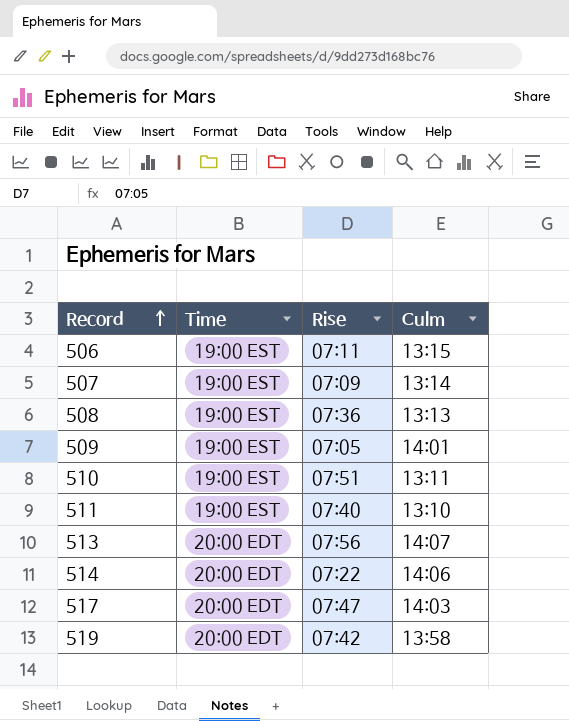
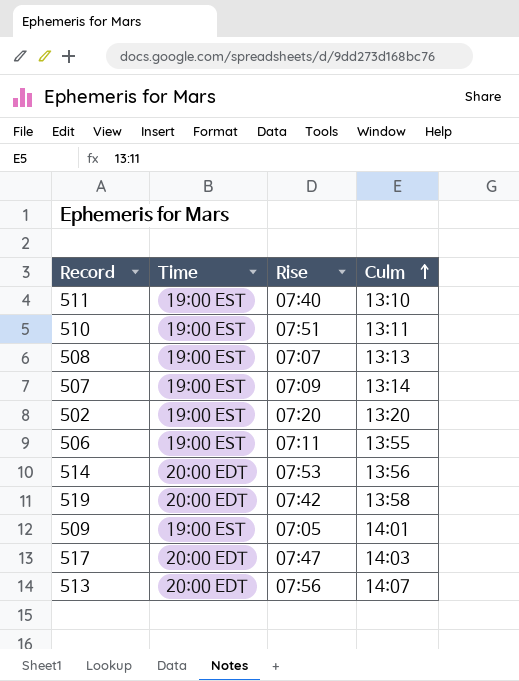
row order: Record ascending -> Culm ascending
508 | Rise: 07:36 -> 07:07
row 502: none -> 19:00 EST | 07:20 | 13:20
506 | Culm: 13:15 -> 13:55
514 | Rise: 07:22 -> 07:53
514 | Culm: 14:06 -> 13:56

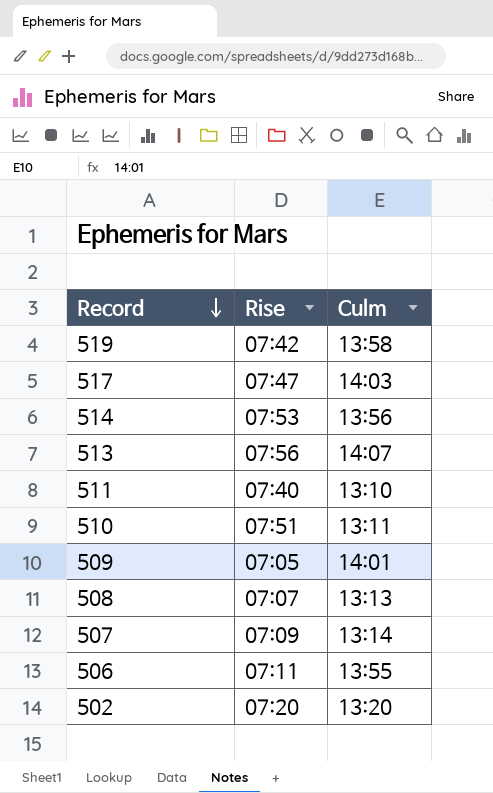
row order: Culm ascending -> Record descending
column Time | position: 2 -> none

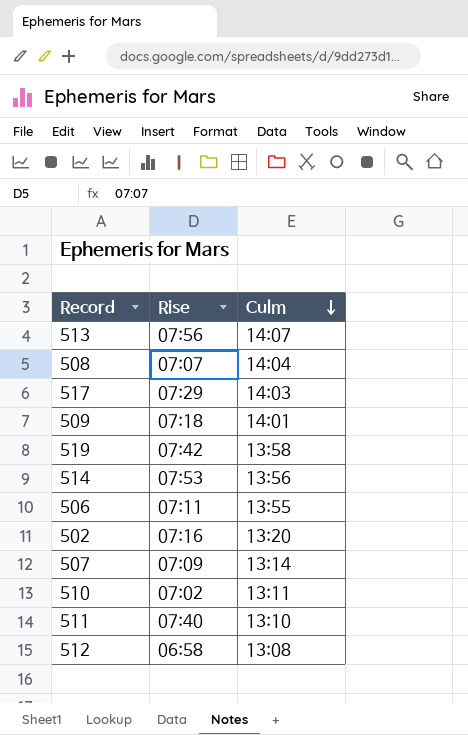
row order: Record descending -> Culm descending
508 | Culm: 13:13 -> 14:04
517 | Rise: 07:47 -> 07:29
509 | Rise: 07:05 -> 07:18
502 | Rise: 07:20 -> 07:16
510 | Rise: 07:51 -> 07:02
row 512: none -> 06:58 | 13:08

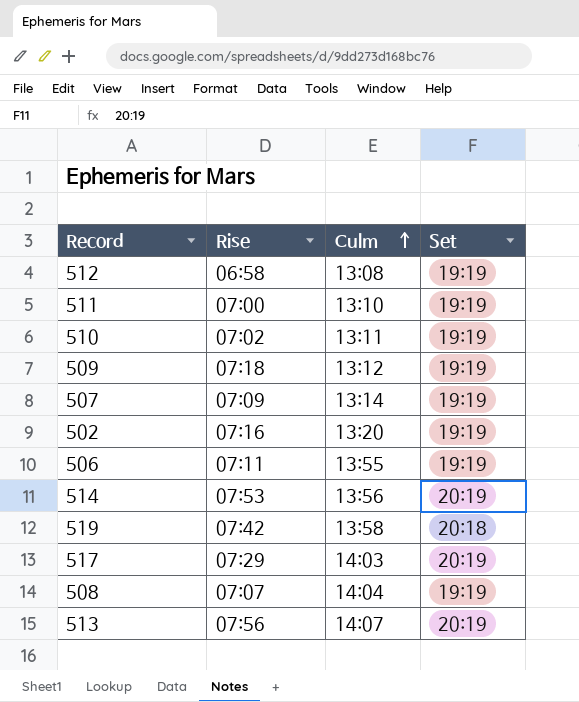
row order: Culm descending -> Culm ascending
column Set | position: none -> 4
511 | Rise: 07:40 -> 07:00
509 | Culm: 14:01 -> 13:12

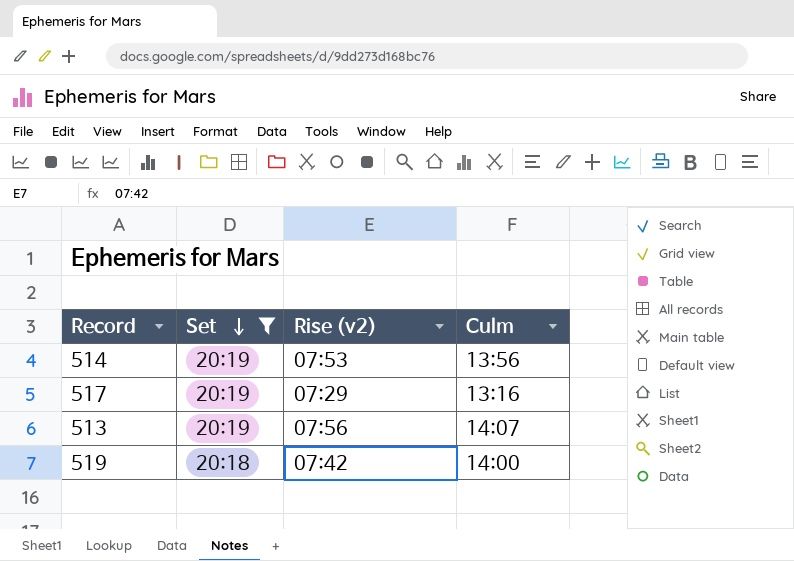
filter: none -> Set != 19:19
row order: Culm ascending -> Set descending
column Set | position: 4 -> 2
column name: Rise -> Rise (v2)
517 | Culm: 14:03 -> 13:16
519 | Culm: 13:58 -> 14:00

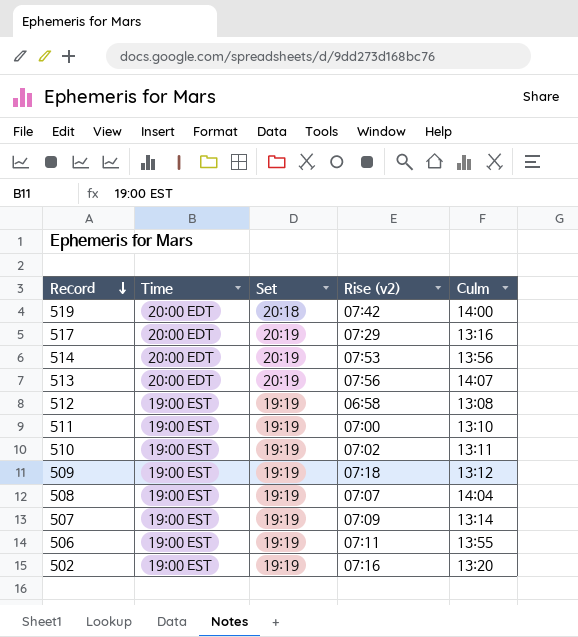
filter: Set != 19:19 -> none
row order: Set descending -> Record descending
column Time | position: none -> 2

